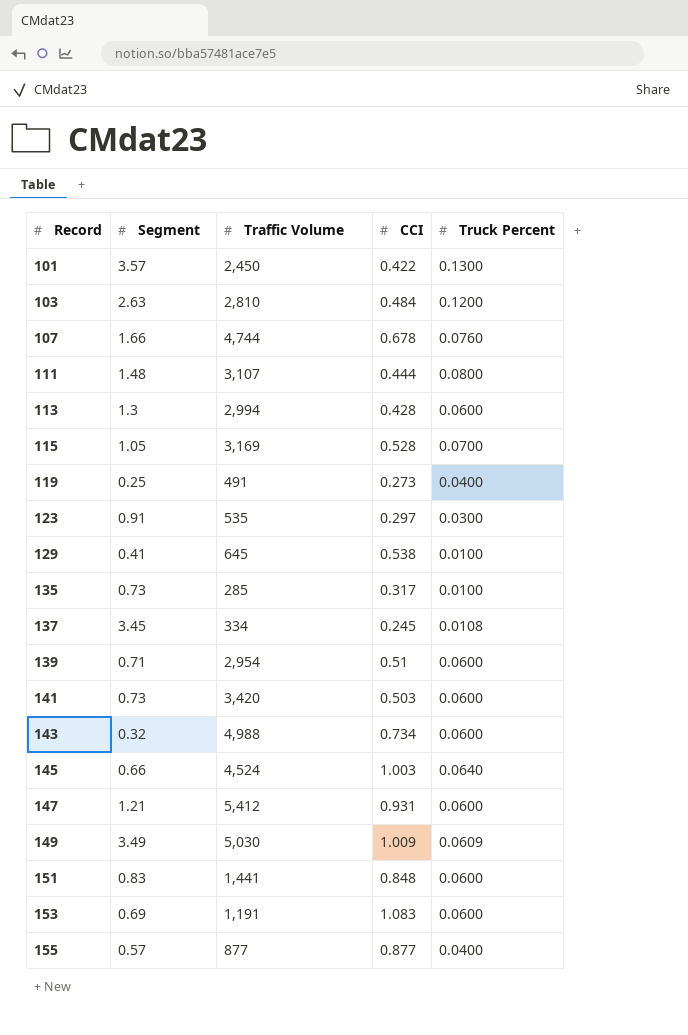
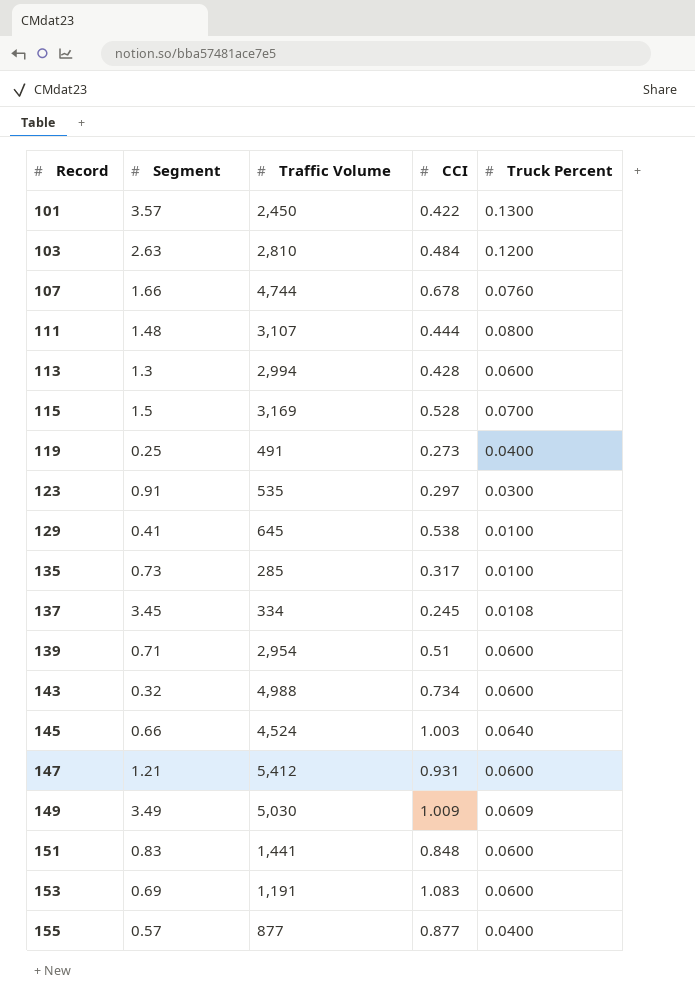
row 141: 0.73 | 3,420 | 0.503 | 0.0600 -> none
115 | Segment: 1.05 -> 1.5

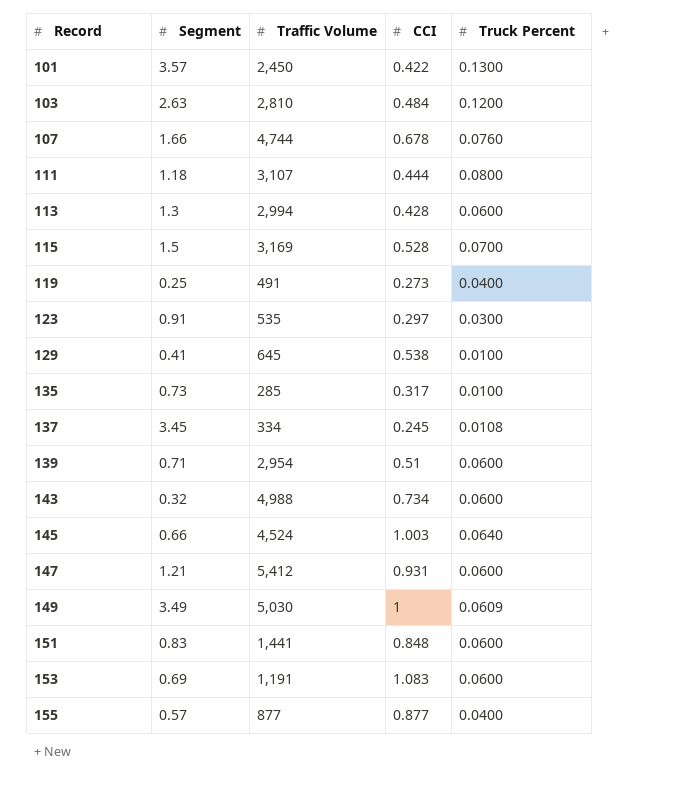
111 | Segment: 1.48 -> 1.18
149 | CCI: 1.009 -> 1

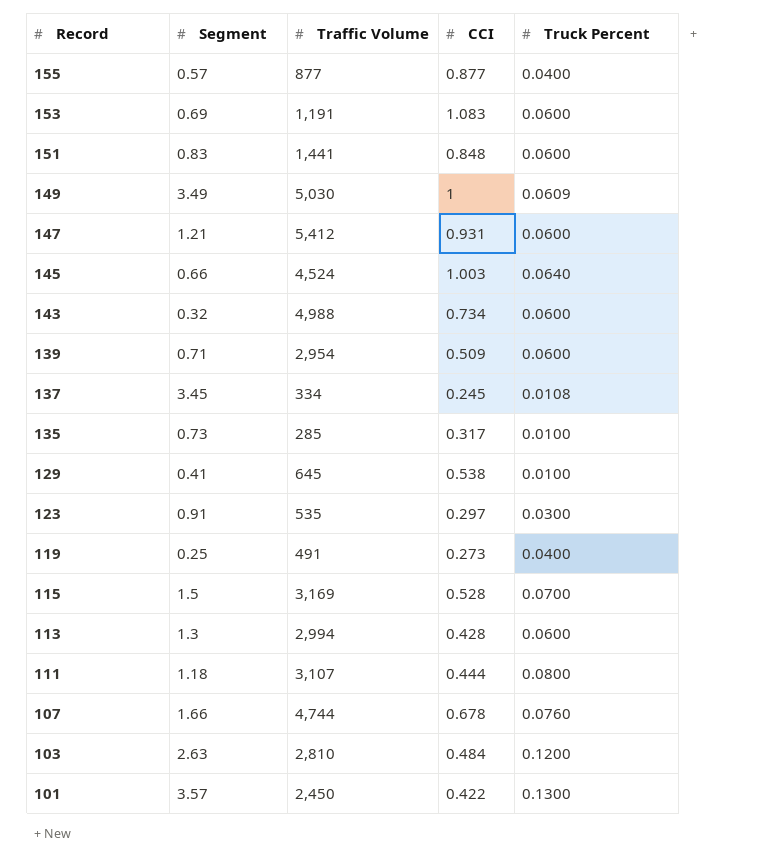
row order: Record ascending -> Record descending
139 | CCI: 0.51 -> 0.509

